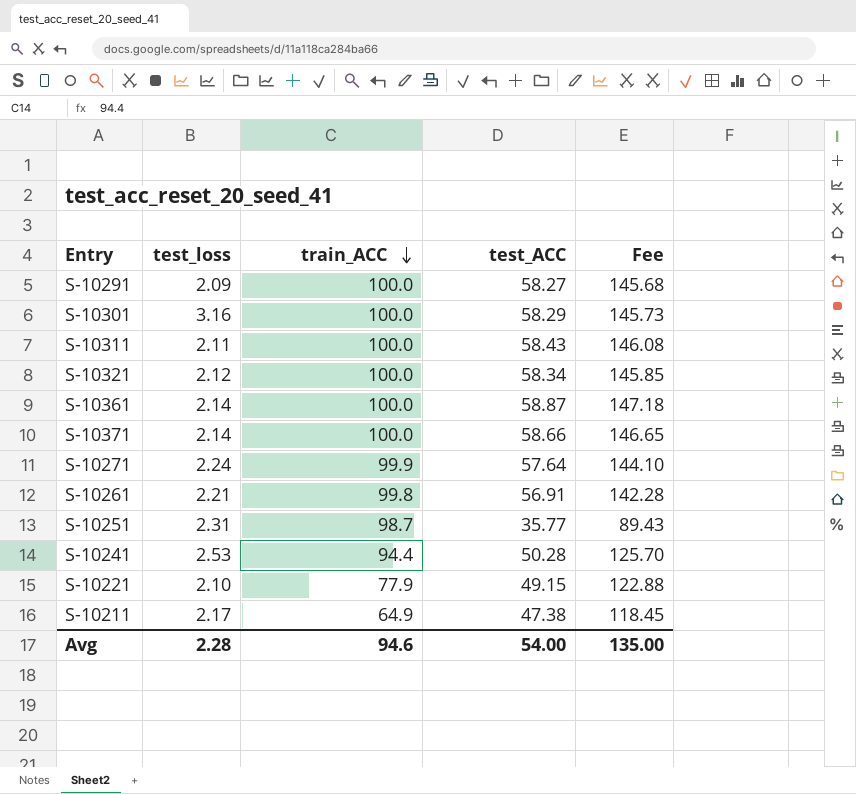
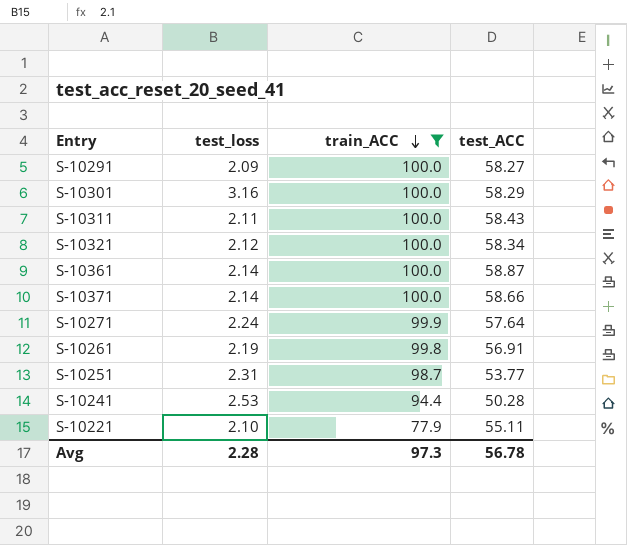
filter: none -> train_ACC != 64.9
column Fee | formula: [test_ACC] * 2.5 -> none
S-10261 | test_loss: 2.21 -> 2.19
S-10251 | test_ACC: 35.77 -> 53.77
S-10221 | test_ACC: 49.15 -> 55.11
Avg | train_ACC: 94.6 -> 97.3
Avg | test_ACC: 54.00 -> 56.78

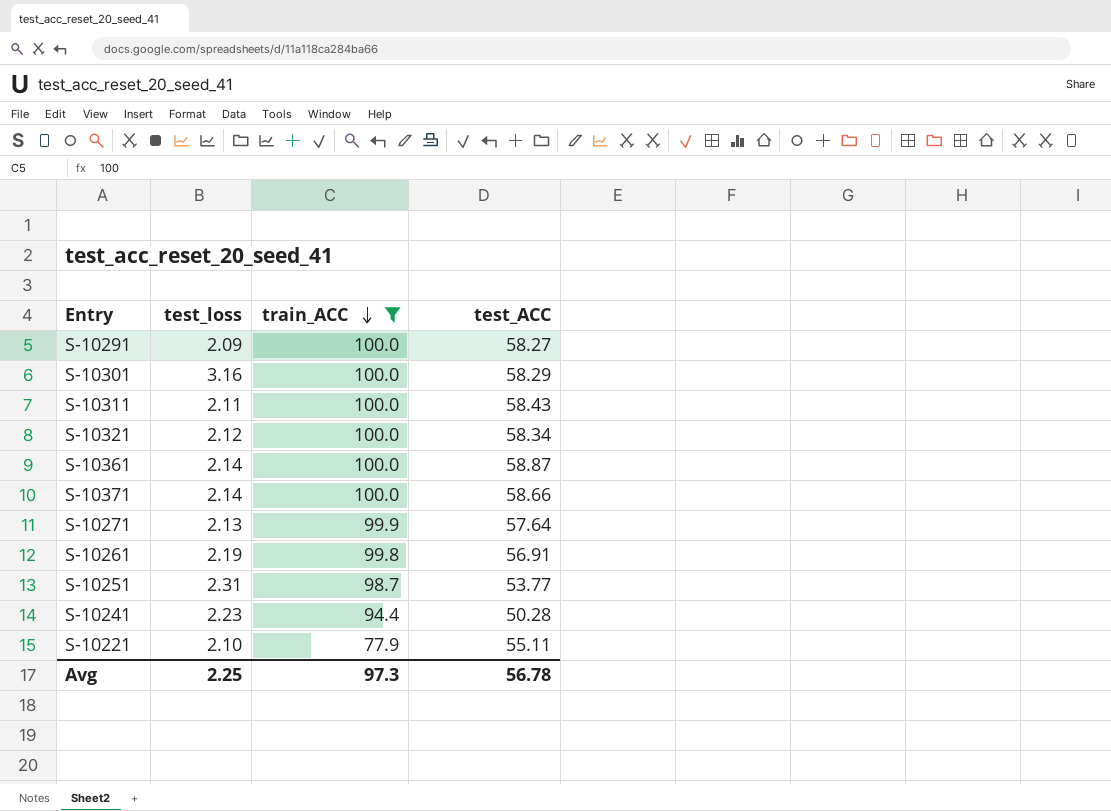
S-10271 | test_loss: 2.24 -> 2.13
S-10241 | test_loss: 2.53 -> 2.23
Avg | test_loss: 2.28 -> 2.25

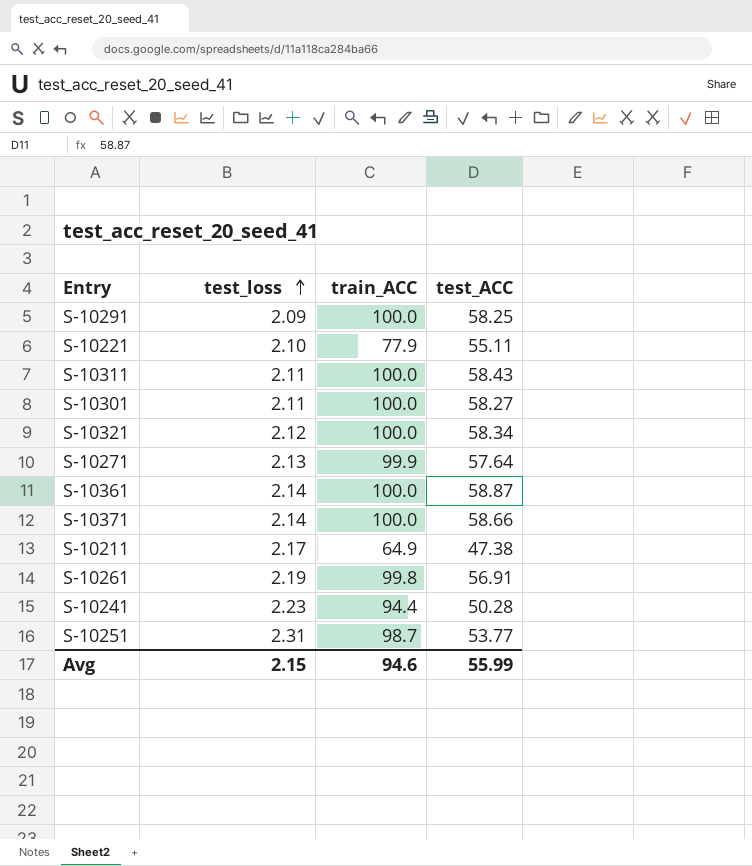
filter: train_ACC != 64.9 -> none
row order: train_ACC descending -> test_loss ascending
S-10291 | test_ACC: 58.27 -> 58.25
S-10301 | test_loss: 3.16 -> 2.11
S-10301 | test_ACC: 58.29 -> 58.27
Avg | test_loss: 2.25 -> 2.15
Avg | train_ACC: 97.3 -> 94.6
Avg | test_ACC: 56.78 -> 55.99

